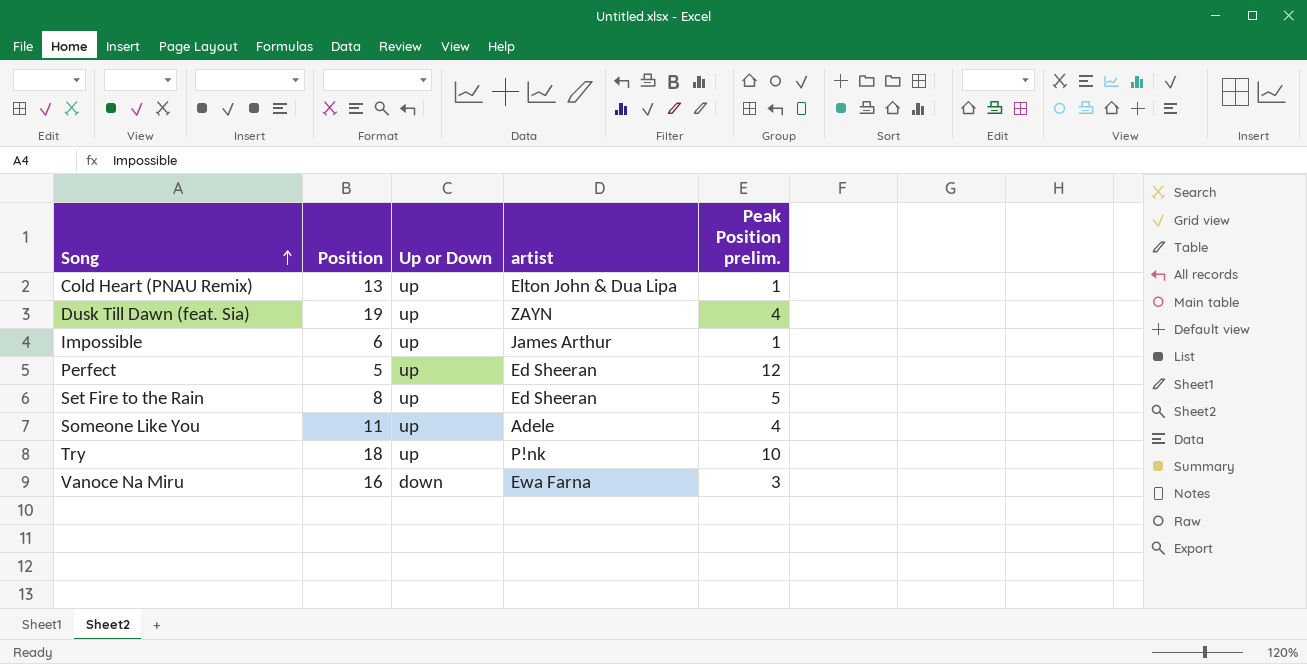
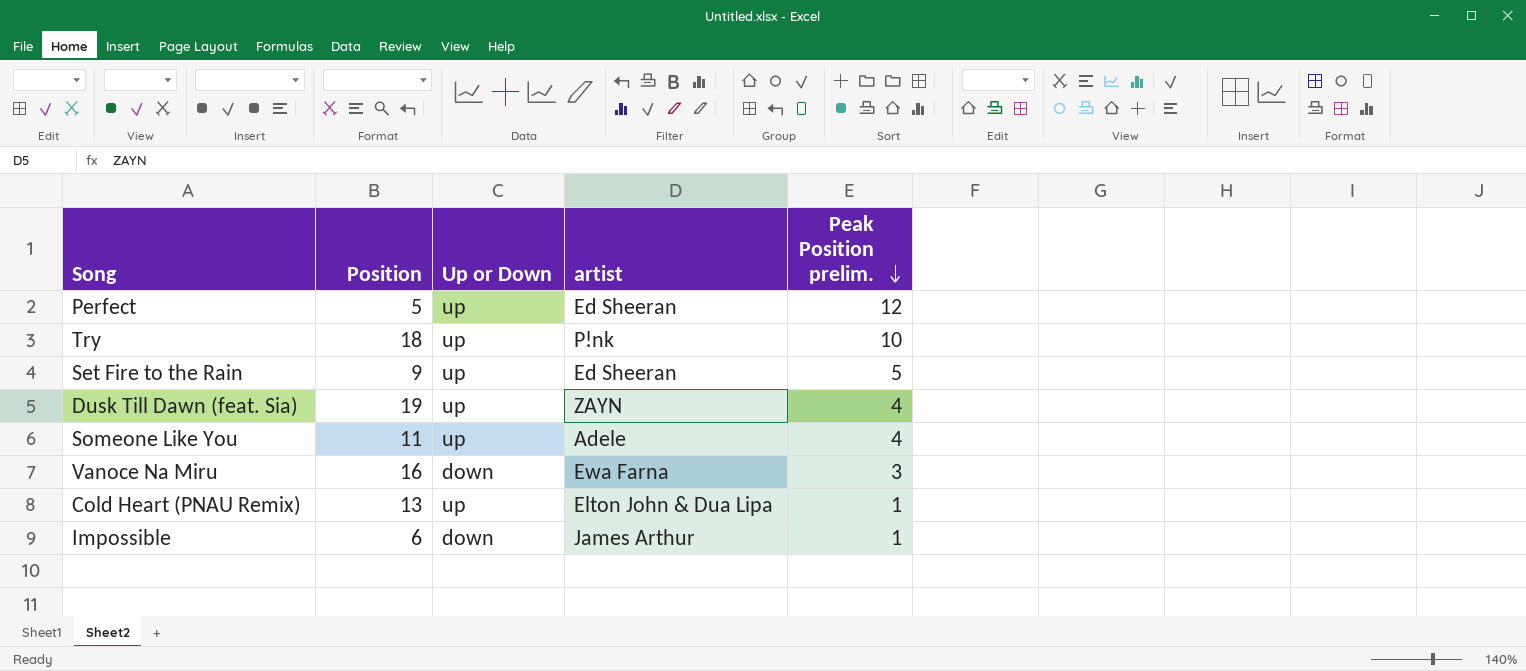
row order: Song ascending -> Peak Position prelim. descending
Set Fire to the Rain | Position: 8 -> 9
Impossible | Up or Down: up -> down

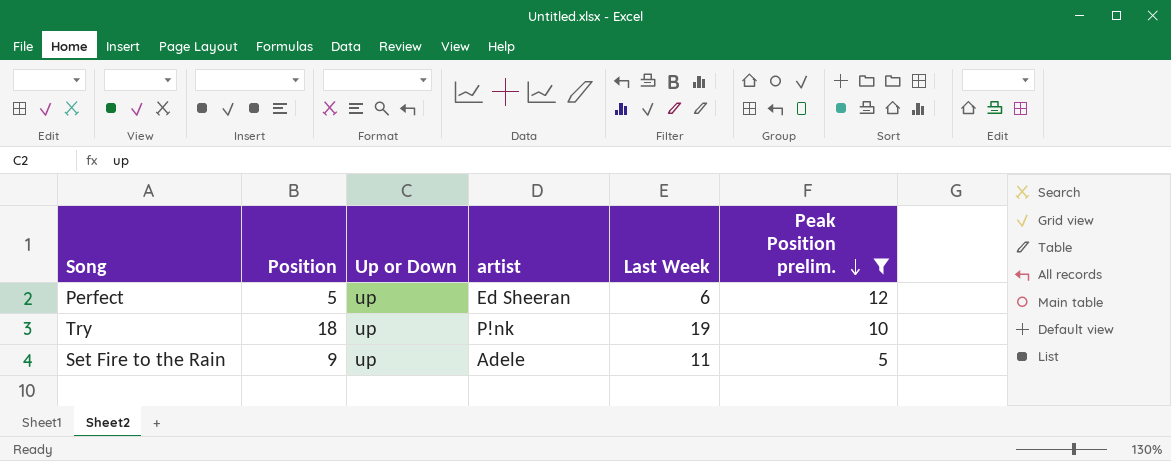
filter: none -> Peak Position prelim. >= 5
column Last Week | position: none -> 5
Set Fire to the Rain | artist: Ed Sheeran -> Adele

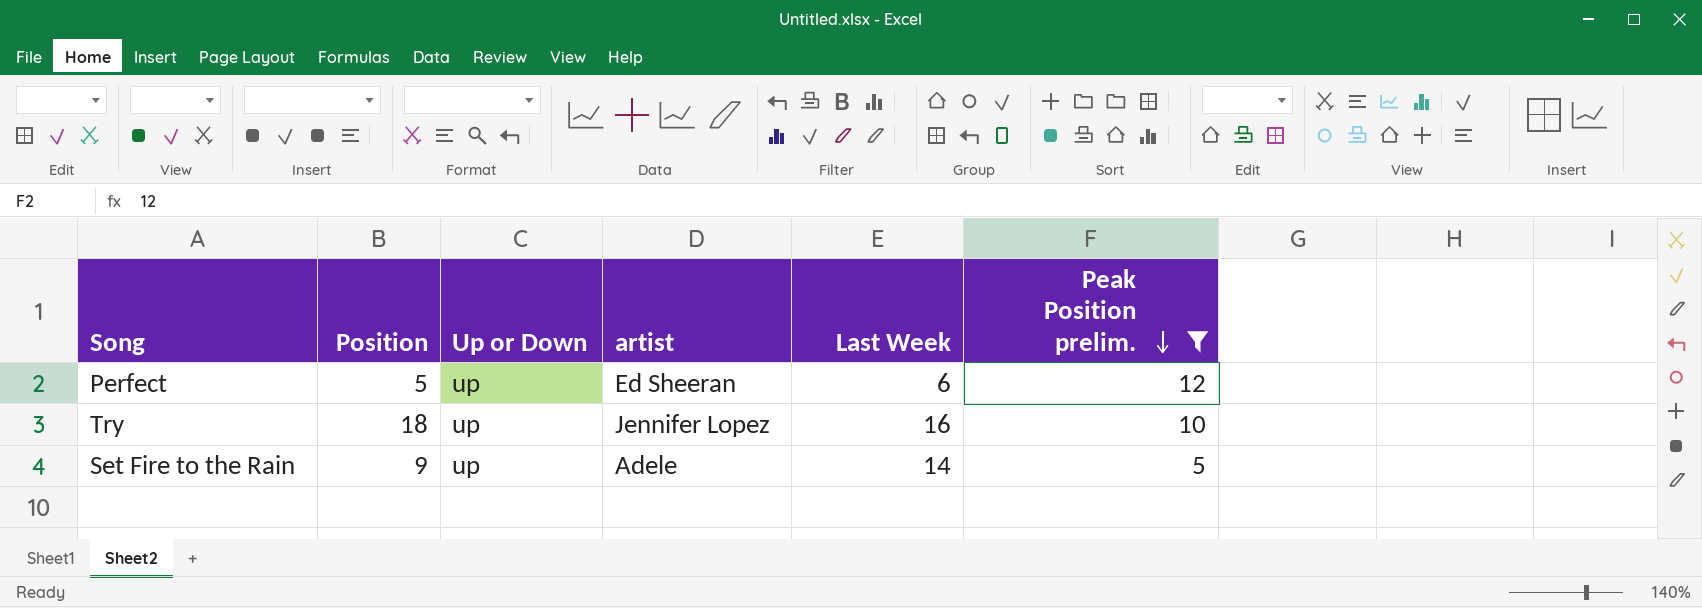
Try | artist: P!nk -> Jennifer Lopez
Try | Last Week: 19 -> 16
Set Fire to the Rain | Last Week: 11 -> 14

